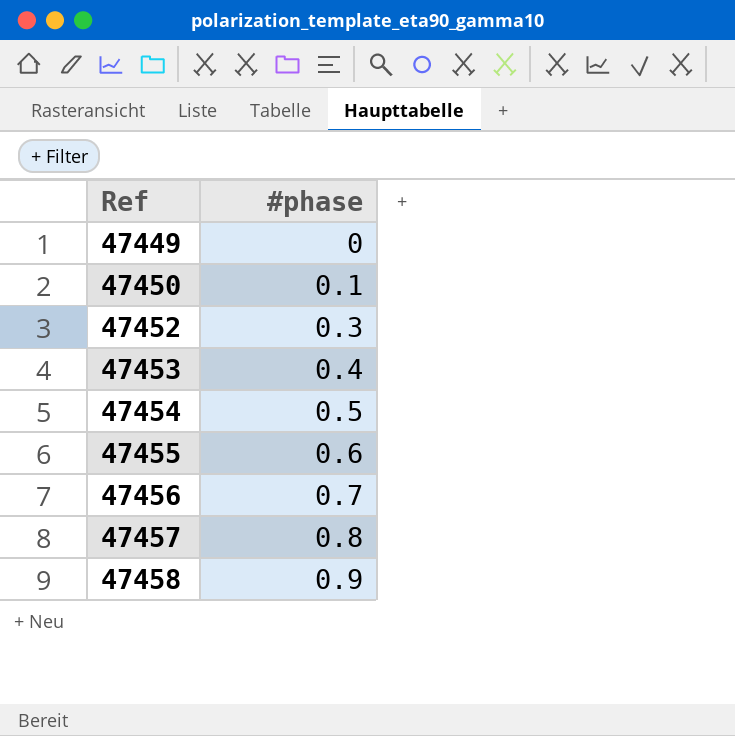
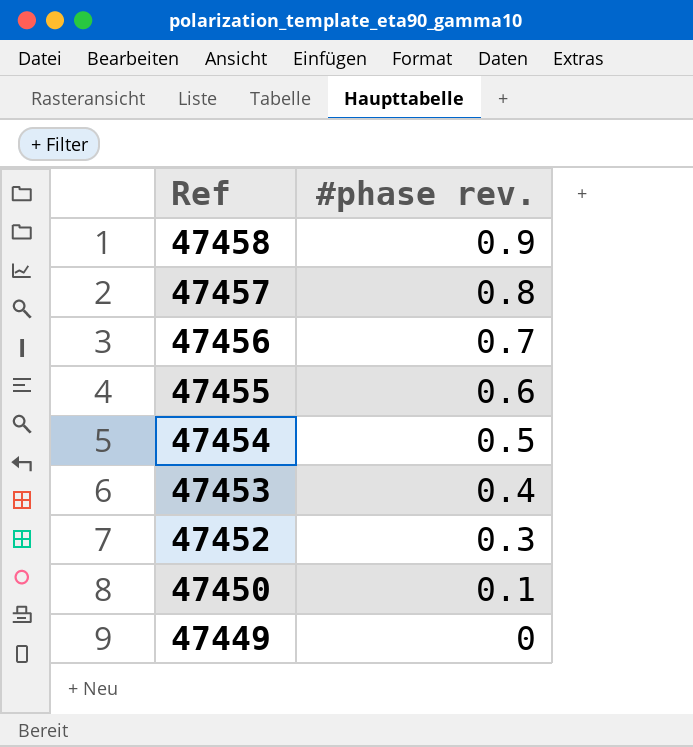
row order: Ref ascending -> Ref descending
column name: #phase -> #phase rev.

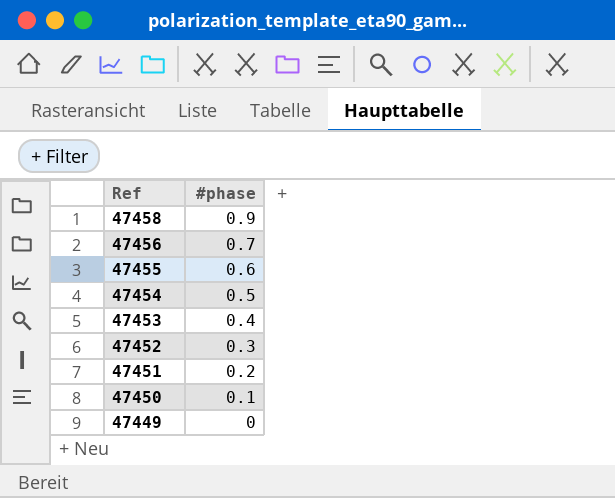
column name: #phase rev. -> #phase
row 47457: 0.8 -> none
row 47451: none -> 0.2

